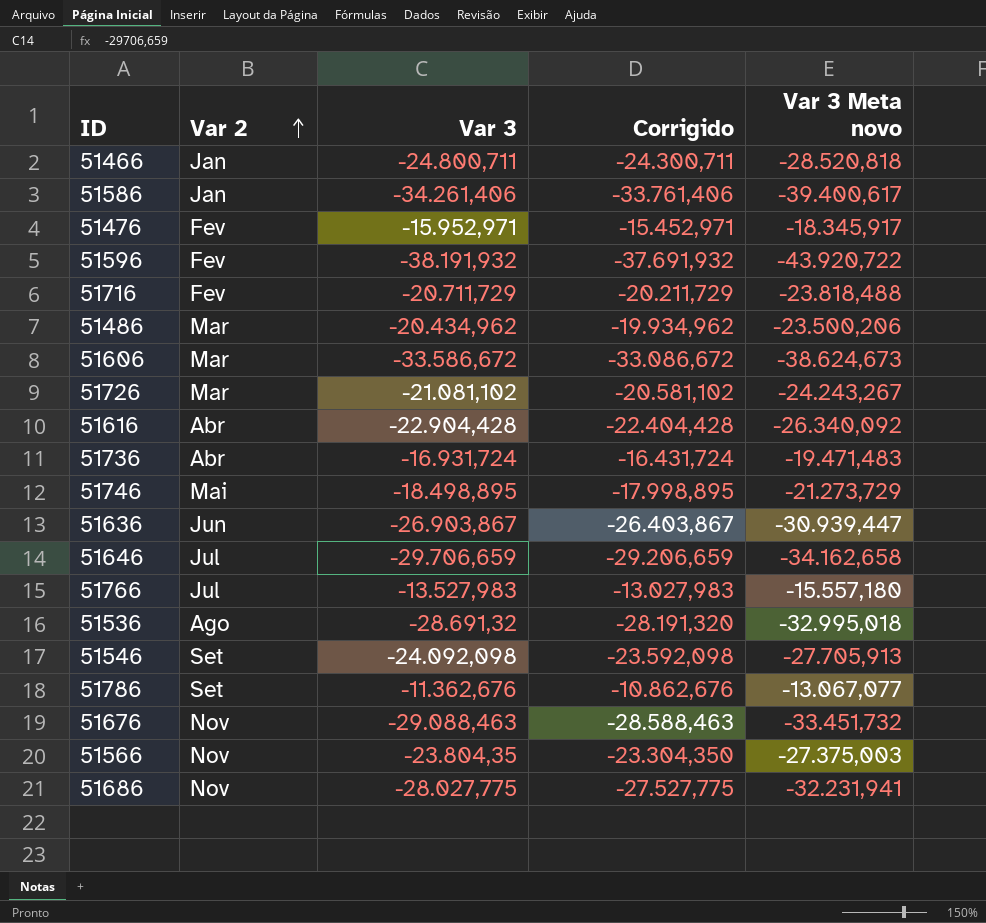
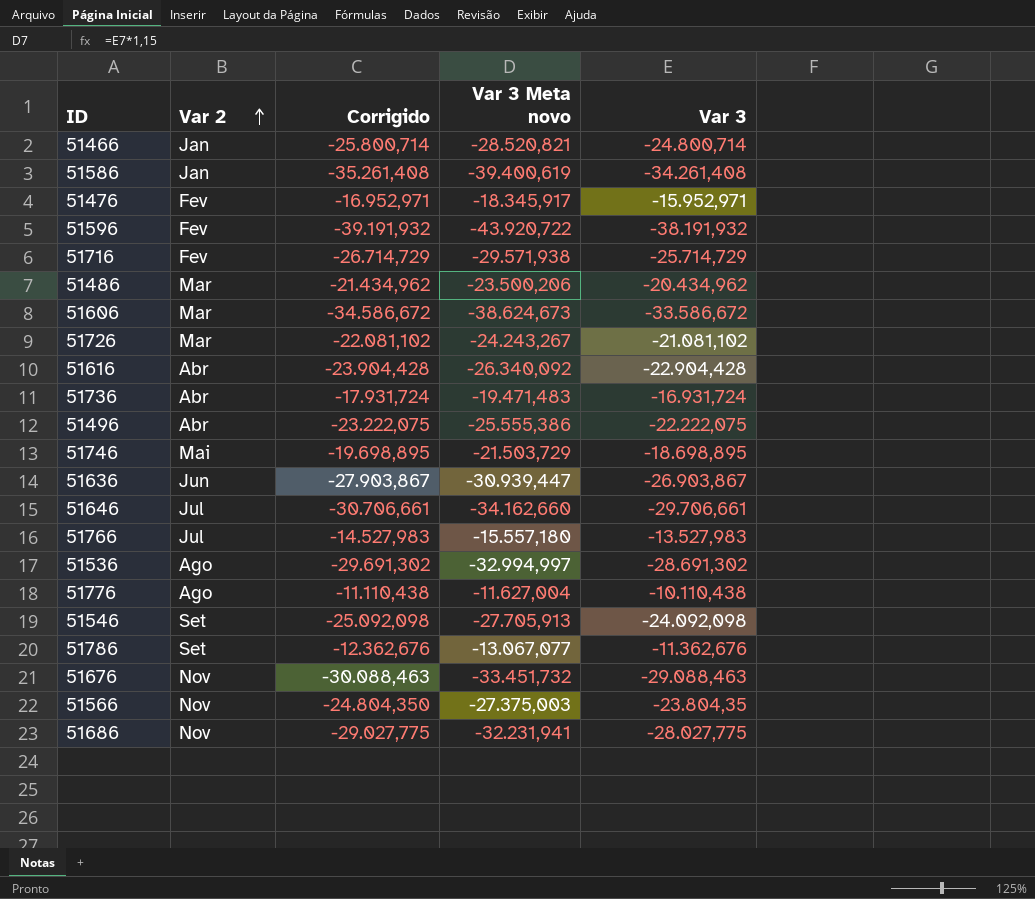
column Corrigido | formula: [Var 3] + 500 -> [Var 3] - 1000
column Var 3 | position: 3 -> 5
51466 | Var 3 Meta novo: -28.520,818 -> -28.520,821
51466 | Var 3: -24.800,711 -> -24.800,714
51586 | Var 3 Meta novo: -39.400,617 -> -39.400,619
51586 | Var 3: -34.261,406 -> -34.261,408
51716 | Var 3 Meta novo: -23.818,488 -> -29.571,938
51716 | Var 3: -20.711,729 -> -25.714,729
row 51496: none -> Abr | -23.222,075 | -25.555,386 | -22.222,075
51746 | Var 3 Meta novo: -21.273,729 -> -21.503,729
51746 | Var 3: -18.498,895 -> -18.698,895
51646 | Var 3 Meta novo: -34.162,658 -> -34.162,660
51646 | Var 3: -29.706,659 -> -29.706,661
51536 | Var 3 Meta novo: -32.995,018 -> -32.994,997
51536 | Var 3: -28.691,32 -> -28.691,302
row 51776: none -> Ago | -11.110,438 | -11.627,004 | -10.110,438

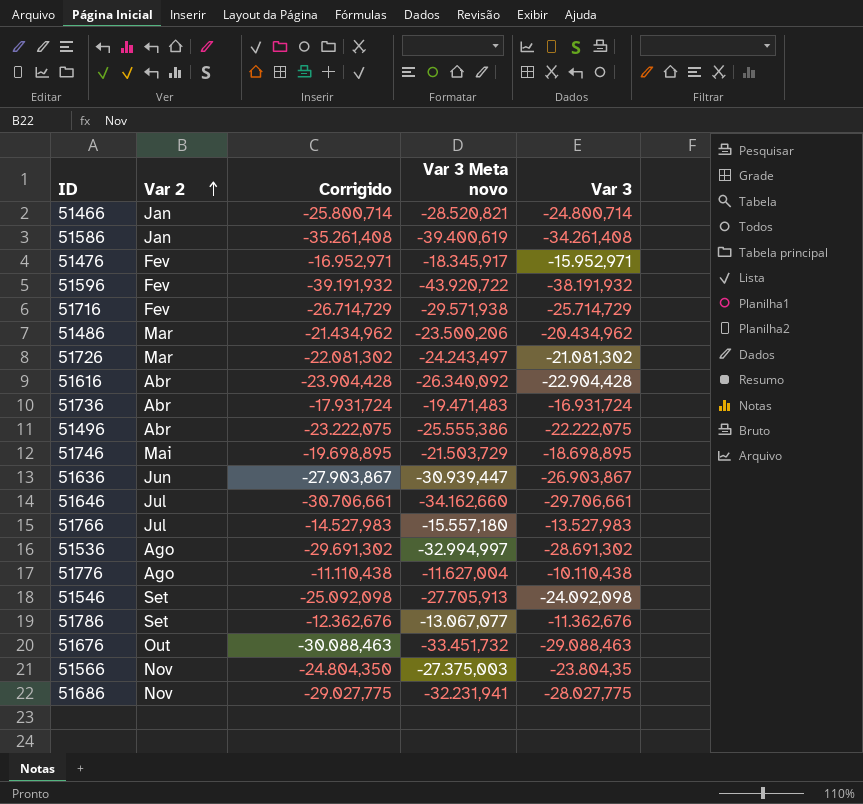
row 51606: Mar | -34.586,672 | -38.624,673 | -33.586,672 -> none
51726 | Corrigido: -22.081,102 -> -22.081,302
51726 | Var 3 Meta novo: -24.243,267 -> -24.243,497
51726 | Var 3: -21.081,102 -> -21.081,302
51676 | Var 2: Nov -> Out

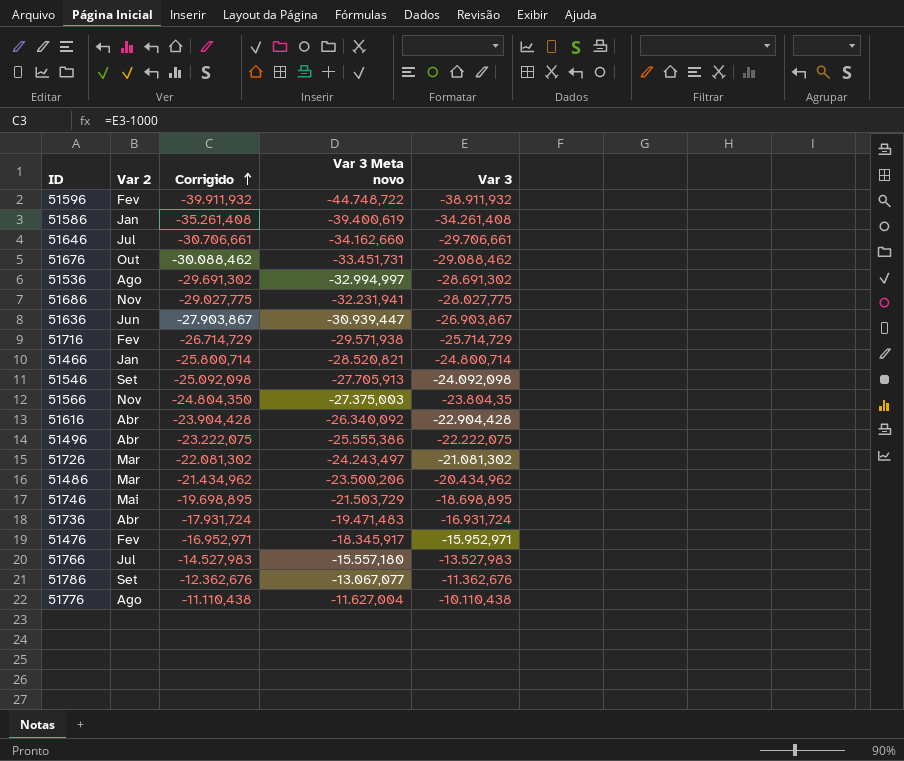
row order: Var 2 ascending -> Corrigido ascending
51596 | Corrigido: -39.191,932 -> -39.911,932
51596 | Var 3 Meta novo: -43.920,722 -> -44.748,722
51596 | Var 3: -38.191,932 -> -38.911,932
51676 | Corrigido: -30.088,463 -> -30.088,462
51676 | Var 3 Meta novo: -33.451,732 -> -33.451,731
51676 | Var 3: -29.088,463 -> -29.088,462

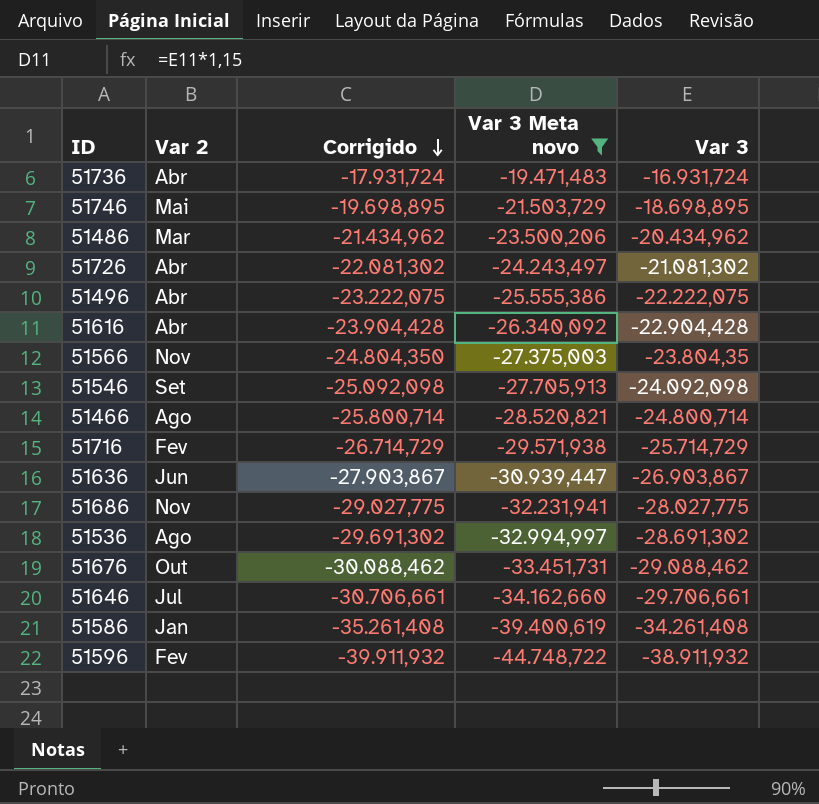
filter: none -> Var 3 Meta novo <= -19.471,483
row order: Corrigido ascending -> Corrigido descending
51726 | Var 2: Mar -> Abr
51466 | Var 2: Jan -> Ago

